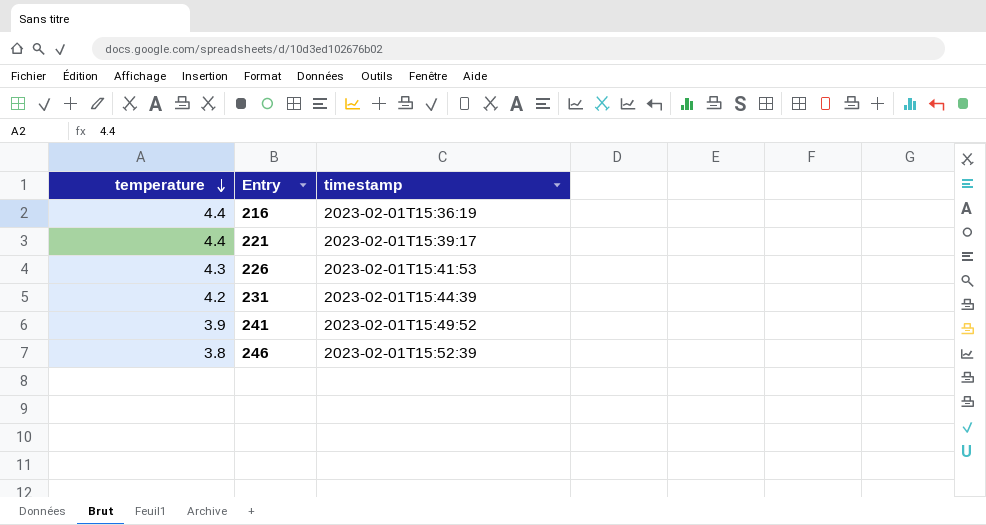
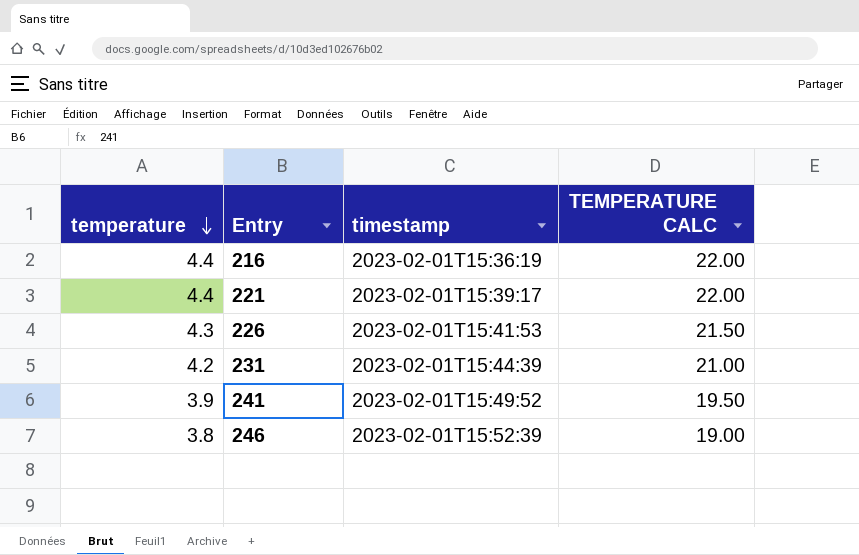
column TEMPERATURE CALC | formula: none -> [temperature] * 5

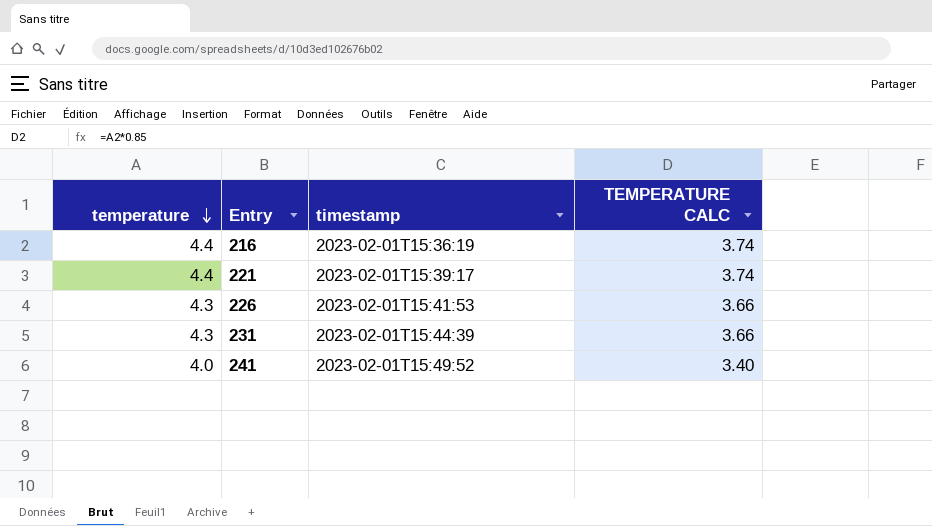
column TEMPERATURE CALC | formula: [temperature] * 5 -> [temperature] * 0.85
row 246: 3.8 | 2023-02-01T15:52:39 | 19.00 -> none
231 | temperature: 4.2 -> 4.3
241 | temperature: 3.9 -> 4.0

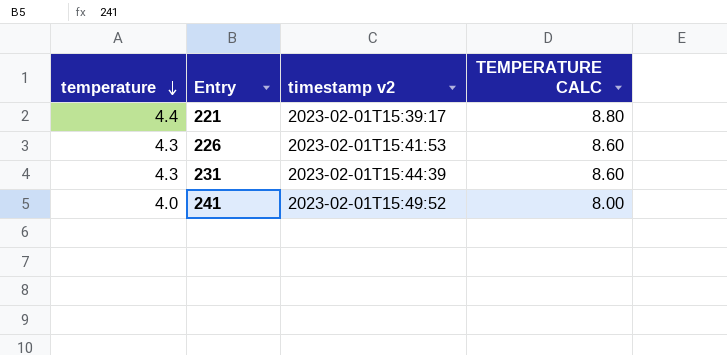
column name: timestamp -> timestamp v2
column TEMPERATURE CALC | formula: [temperature] * 0.85 -> [temperature] * 2
row 216: 4.4 | 2023-02-01T15:36:19 | 3.74 -> none

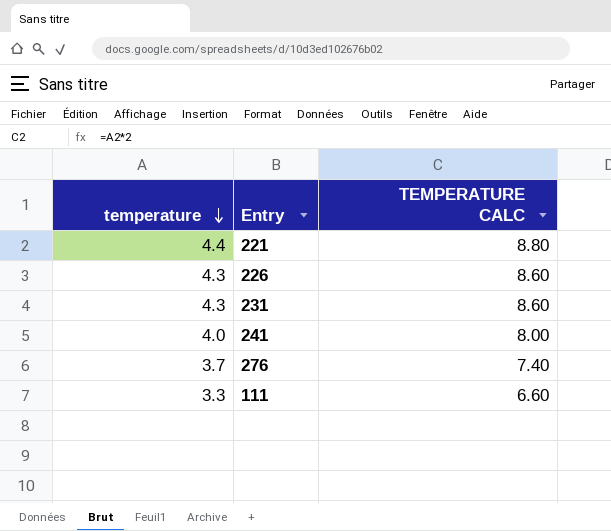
column timestamp v2 | position: 3 -> none
row 276: none -> 3.7 | 7.40
row 111: none -> 3.3 | 6.60

